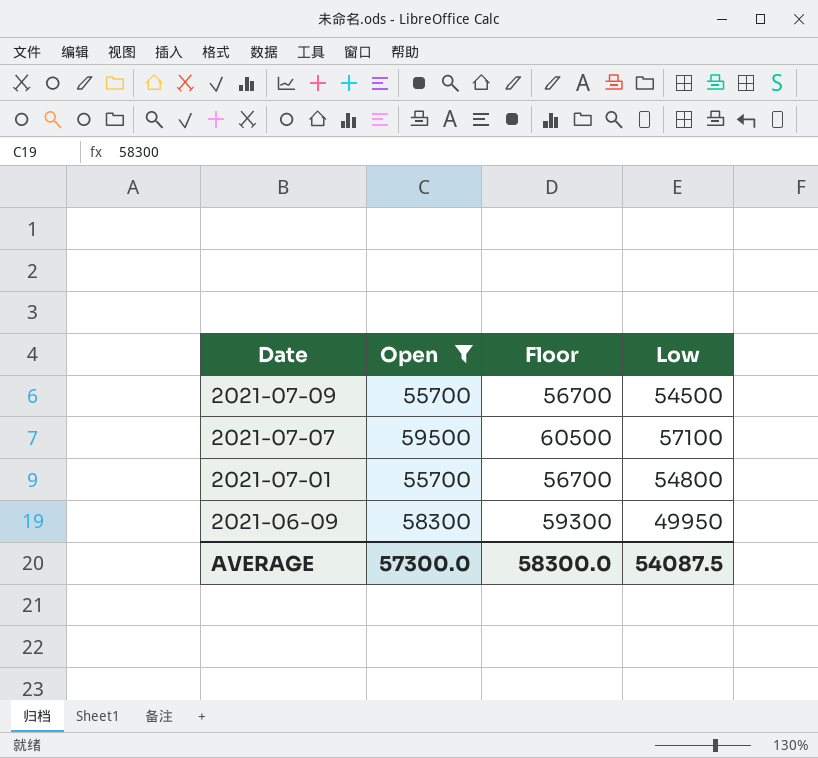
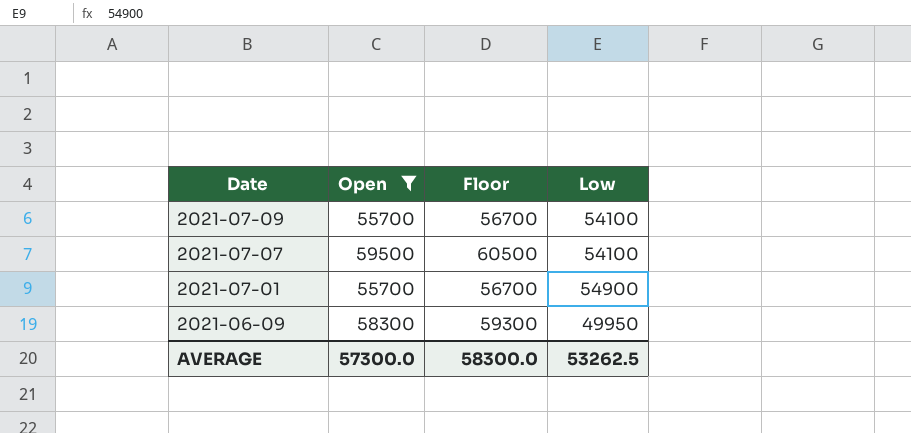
2021-07-09 | Low: 54500 -> 54100
2021-07-07 | Low: 57100 -> 54100
2021-07-01 | Low: 54800 -> 54900
AVERAGE | Low: 54087.5 -> 53262.5

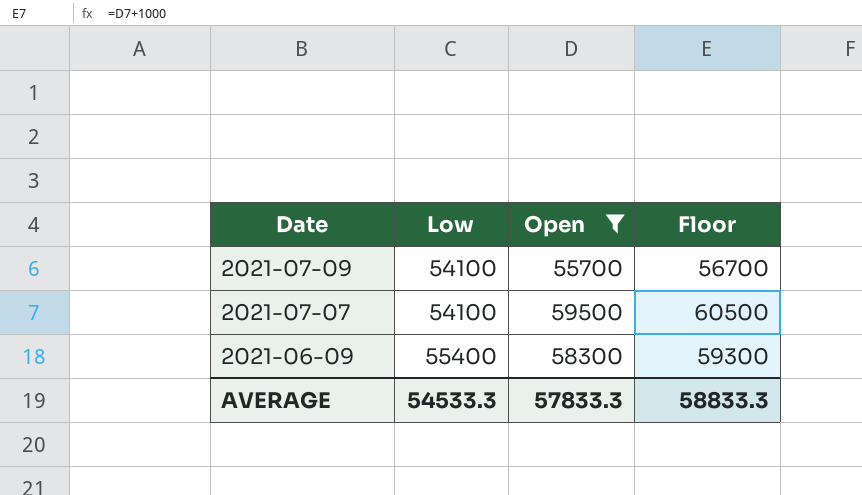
column Low | position: 4 -> 2
row 2021-07-01: 55700 | 56700 | 54900 -> none
2021-06-09 | Low: 49950 -> 55400
AVERAGE | Low: 53262.5 -> 54533.3
AVERAGE | Open: 57300.0 -> 57833.3
AVERAGE | Floor: 58300.0 -> 58833.3

